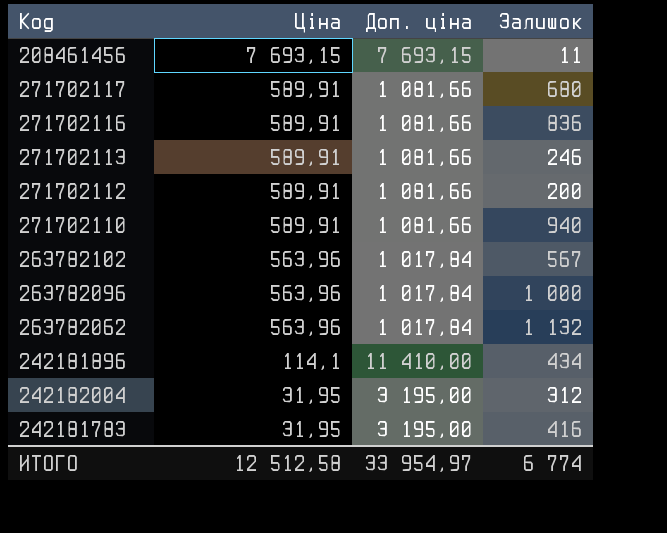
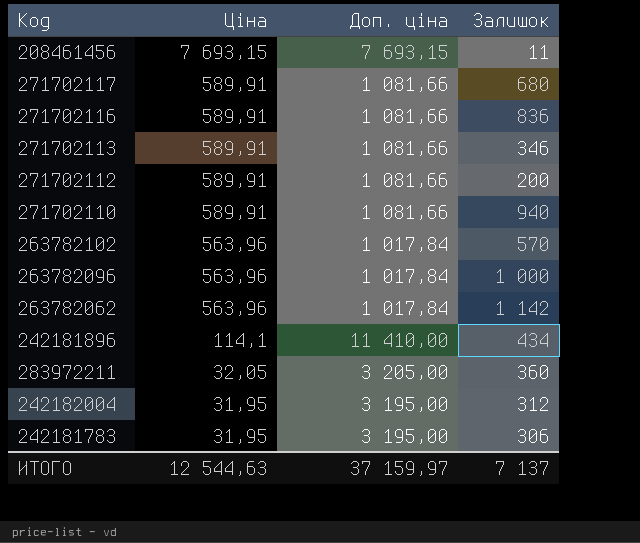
271702113 | Залишок: 246 -> 346
263782102 | Залишок: 567 -> 570
263782062 | Залишок: 1 132 -> 1 142
row 283972211: none -> 32,05 | 3 205,00 | 360
242181783 | Залишок: 416 -> 306
ИТОГО | Ціна: 12 512,58 -> 12 544,63
ИТОГО | Доп. ціна: 33 954,97 -> 37 159,97
ИТОГО | Залишок: 6 774 -> 7 137

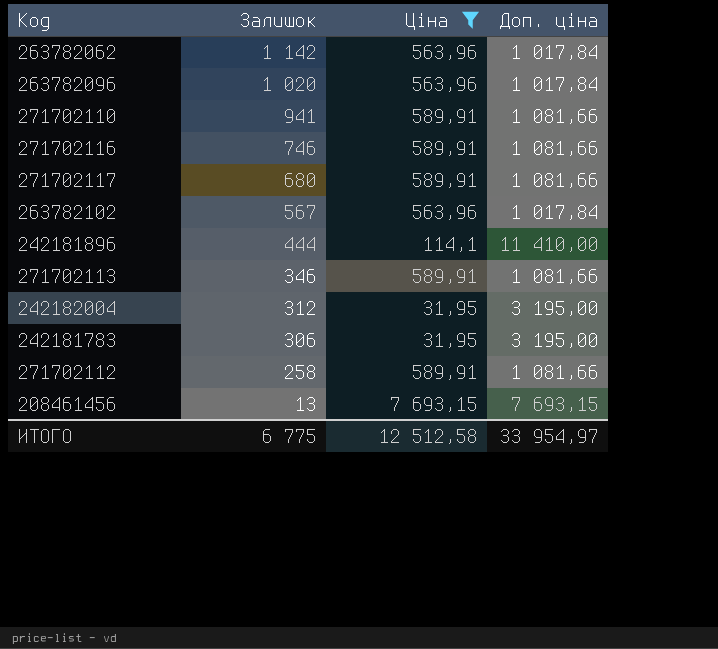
filter: none -> Ціна != 32,05
row order: Ціна descending -> Залишок descending
column Залишок | position: 4 -> 2
263782096 | Залишок: 1 000 -> 1 020
271702110 | Залишок: 940 -> 941
271702116 | Залишок: 836 -> 746
263782102 | Залишок: 570 -> 567
242181896 | Залишок: 434 -> 444
271702112 | Залишок: 200 -> 258
208461456 | Залишок: 11 -> 13
ИТОГО | Залишок: 7 137 -> 6 775
ИТОГО | Ціна: 12 544,63 -> 12 512,58
ИТОГО | Доп. ціна: 37 159,97 -> 33 954,97

